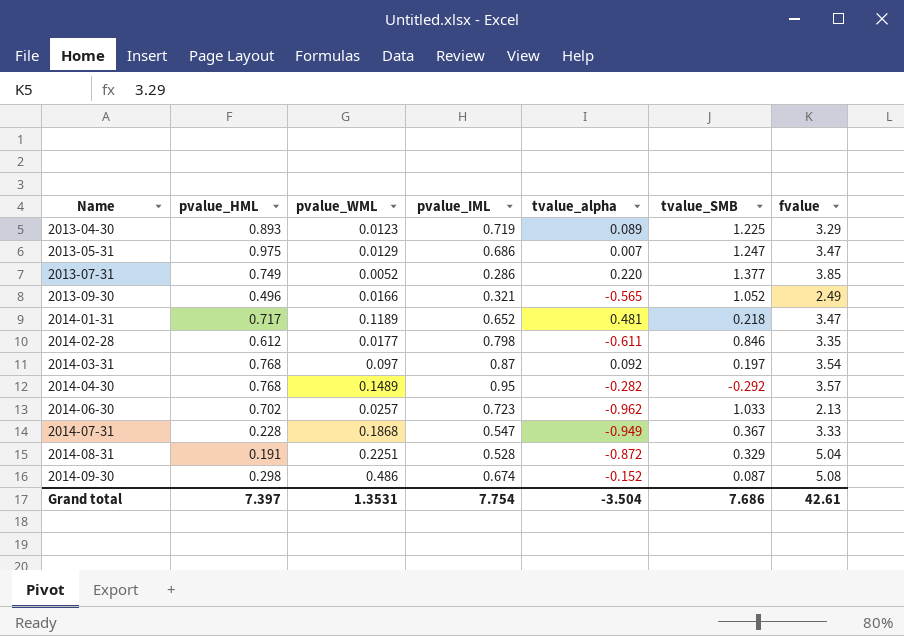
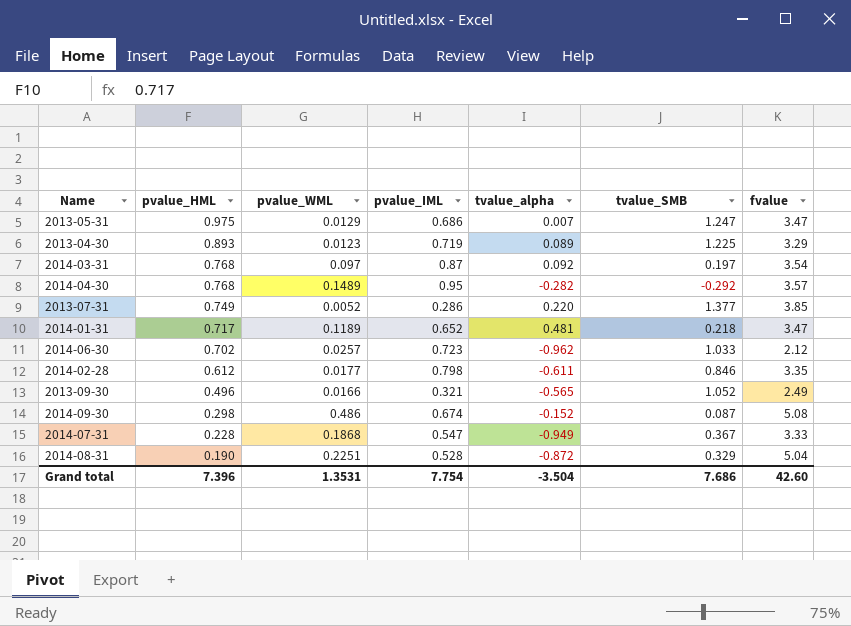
row order: Name ascending -> pvalue_HML descending
2014-06-30 | fvalue: 2.13 -> 2.12
2014-08-31 | pvalue_HML: 0.191 -> 0.190
Grand total | pvalue_HML: 7.397 -> 7.396
Grand total | fvalue: 42.61 -> 42.60

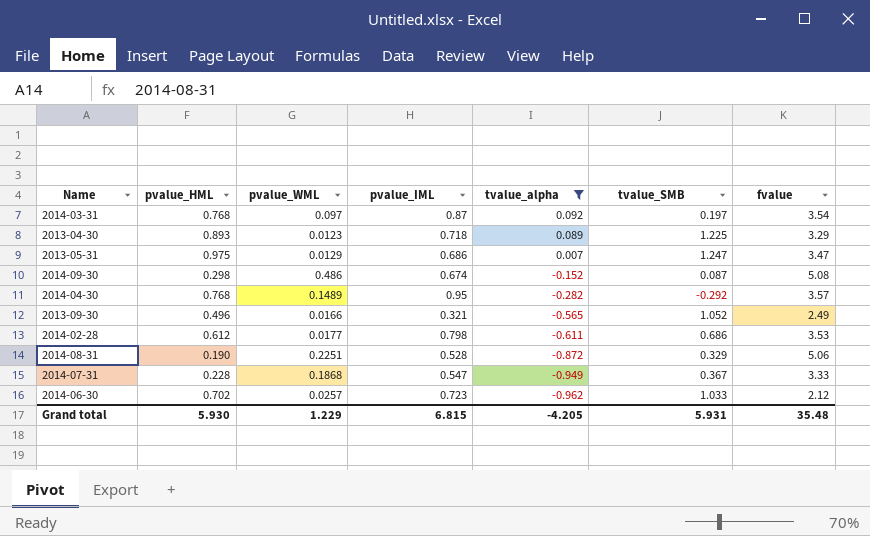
filter: none -> tvalue_alpha <= 0.092
row order: pvalue_HML descending -> tvalue_alpha descending
2013-04-30 | pvalue_IML: 0.719 -> 0.718
2014-02-28 | tvalue_SMB: 0.846 -> 0.686
2014-02-28 | fvalue: 3.35 -> 3.53
2014-08-31 | fvalue: 5.04 -> 5.06
Grand total | pvalue_HML: 7.396 -> 5.930
Grand total | pvalue_WML: 1.3531 -> 1.229
Grand total | pvalue_IML: 7.754 -> 6.815
Grand total | tvalue_alpha: -3.504 -> -4.205
Grand total | tvalue_SMB: 7.686 -> 5.931
Grand total | fvalue: 42.60 -> 35.48

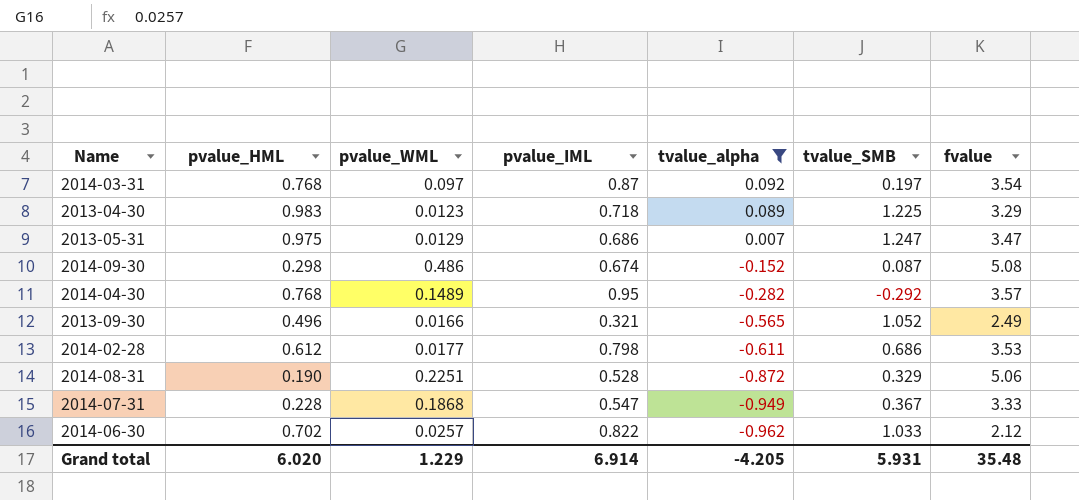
2013-04-30 | pvalue_HML: 0.893 -> 0.983
2014-06-30 | pvalue_IML: 0.723 -> 0.822
Grand total | pvalue_HML: 5.930 -> 6.020
Grand total | pvalue_IML: 6.815 -> 6.914

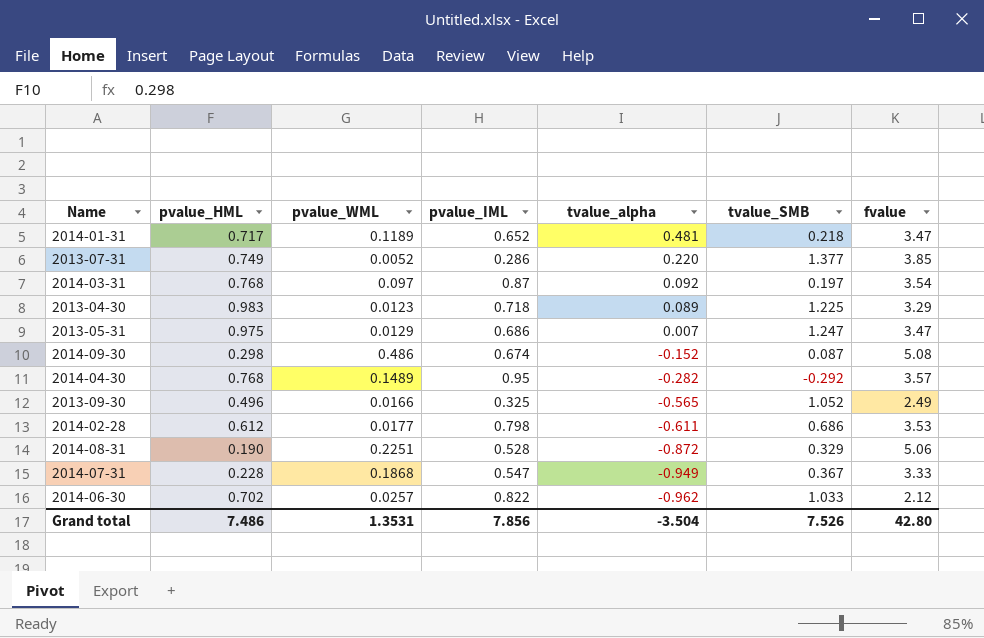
filter: tvalue_alpha <= 0.092 -> none
2013-09-30 | pvalue_IML: 0.321 -> 0.325
Grand total | pvalue_HML: 6.020 -> 7.486
Grand total | pvalue_WML: 1.229 -> 1.3531
Grand total | pvalue_IML: 6.914 -> 7.856
Grand total | tvalue_alpha: -4.205 -> -3.504
Grand total | tvalue_SMB: 5.931 -> 7.526
Grand total | fvalue: 35.48 -> 42.80

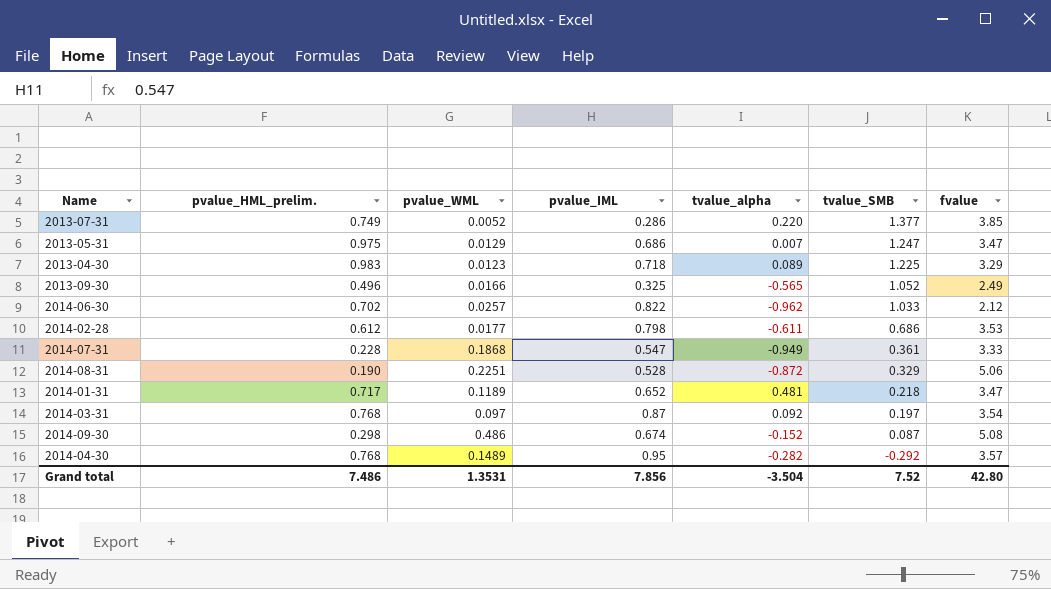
row order: tvalue_alpha descending -> tvalue_SMB descending
column name: pvalue_HML -> pvalue_HML_prelim.
2014-07-31 | tvalue_SMB: 0.367 -> 0.361
Grand total | tvalue_SMB: 7.526 -> 7.52

